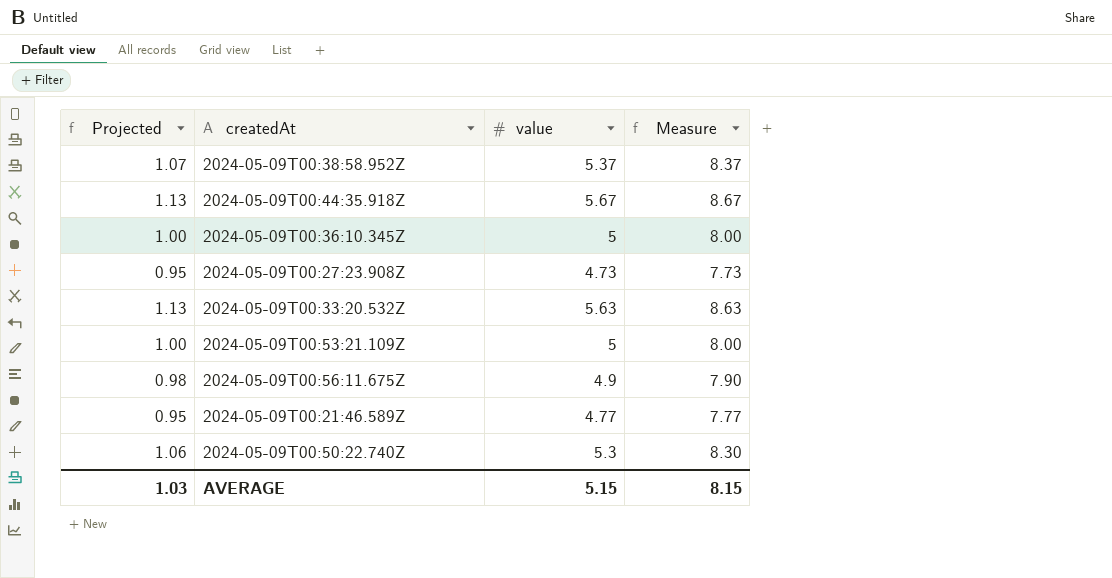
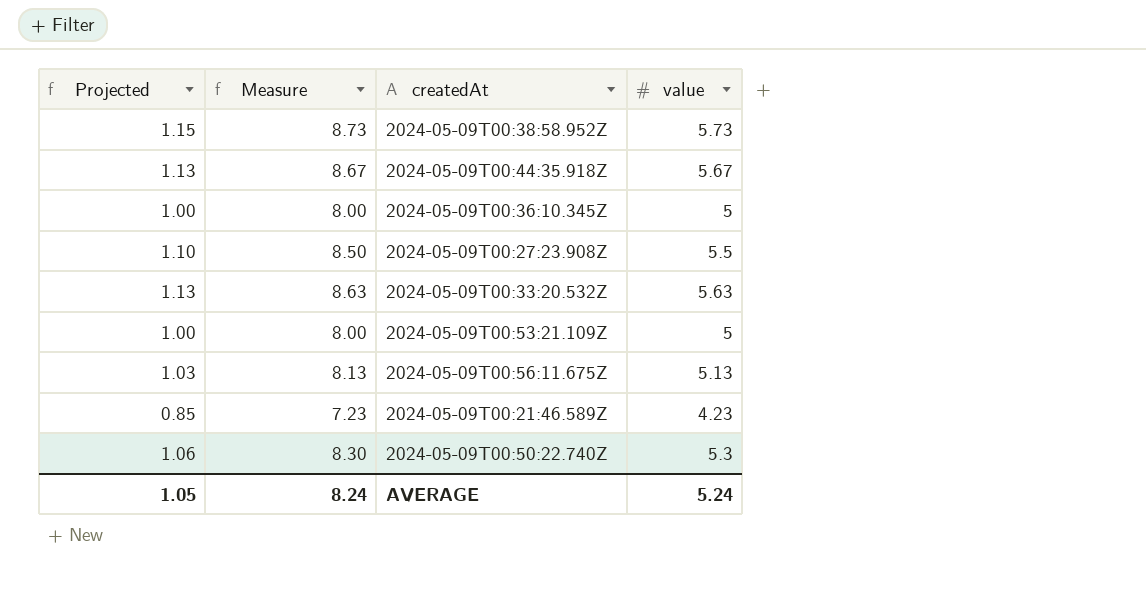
column Measure | position: 4 -> 2
2024-05-09T00:38:58.952Z | Projected: 1.07 -> 1.15
2024-05-09T00:38:58.952Z | Measure: 8.37 -> 8.73
2024-05-09T00:38:58.952Z | value: 5.37 -> 5.73
2024-05-09T00:27:23.908Z | Projected: 0.95 -> 1.10
2024-05-09T00:27:23.908Z | Measure: 7.73 -> 8.50
2024-05-09T00:27:23.908Z | value: 4.73 -> 5.5
2024-05-09T00:56:11.675Z | Projected: 0.98 -> 1.03
2024-05-09T00:56:11.675Z | Measure: 7.90 -> 8.13
2024-05-09T00:56:11.675Z | value: 4.9 -> 5.13
2024-05-09T00:21:46.589Z | Projected: 0.95 -> 0.85
2024-05-09T00:21:46.589Z | Measure: 7.77 -> 7.23
2024-05-09T00:21:46.589Z | value: 4.77 -> 4.23
AVERAGE | Projected: 1.03 -> 1.05
AVERAGE | Measure: 8.15 -> 8.24
AVERAGE | value: 5.15 -> 5.24

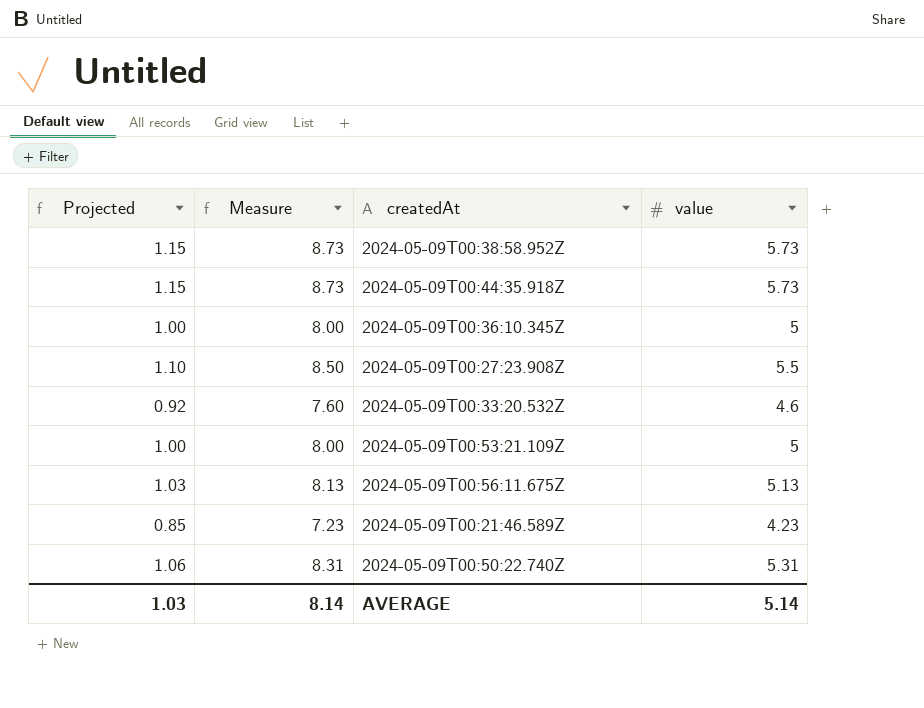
2024-05-09T00:44:35.918Z | Projected: 1.13 -> 1.15
2024-05-09T00:44:35.918Z | Measure: 8.67 -> 8.73
2024-05-09T00:44:35.918Z | value: 5.67 -> 5.73
2024-05-09T00:33:20.532Z | Projected: 1.13 -> 0.92
2024-05-09T00:33:20.532Z | Measure: 8.63 -> 7.60
2024-05-09T00:33:20.532Z | value: 5.63 -> 4.6
2024-05-09T00:50:22.740Z | Measure: 8.30 -> 8.31
2024-05-09T00:50:22.740Z | value: 5.3 -> 5.31
AVERAGE | Projected: 1.05 -> 1.03
AVERAGE | Measure: 8.24 -> 8.14
AVERAGE | value: 5.24 -> 5.14

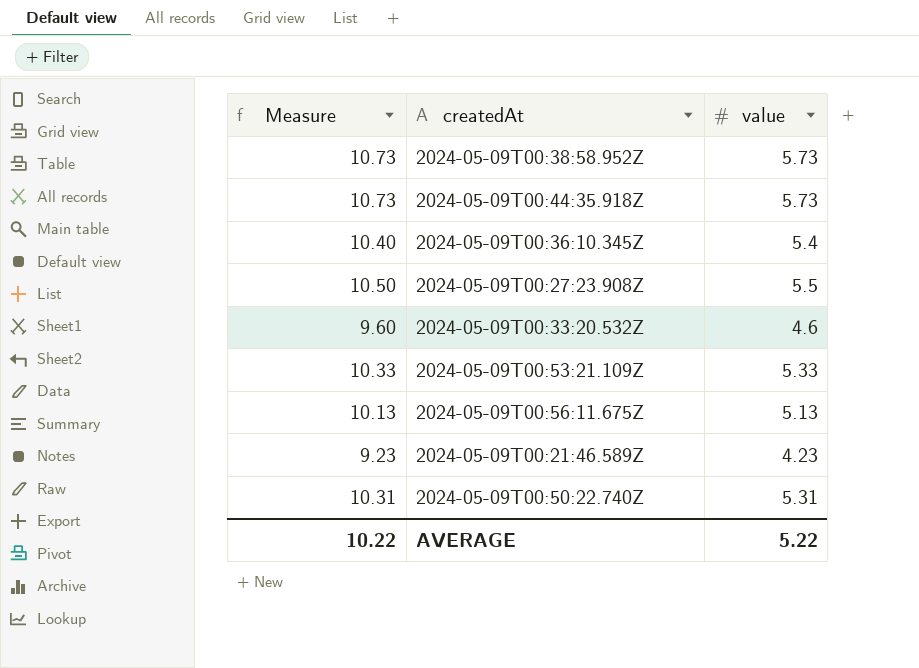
column Projected | formula: [value] * 0.2 -> none
column Measure | formula: [value] + 3 -> [value] + 5
2024-05-09T00:36:10.345Z | value: 5 -> 5.4
2024-05-09T00:53:21.109Z | value: 5 -> 5.33
AVERAGE | Measure: 8.14 -> 10.22
AVERAGE | value: 5.14 -> 5.22

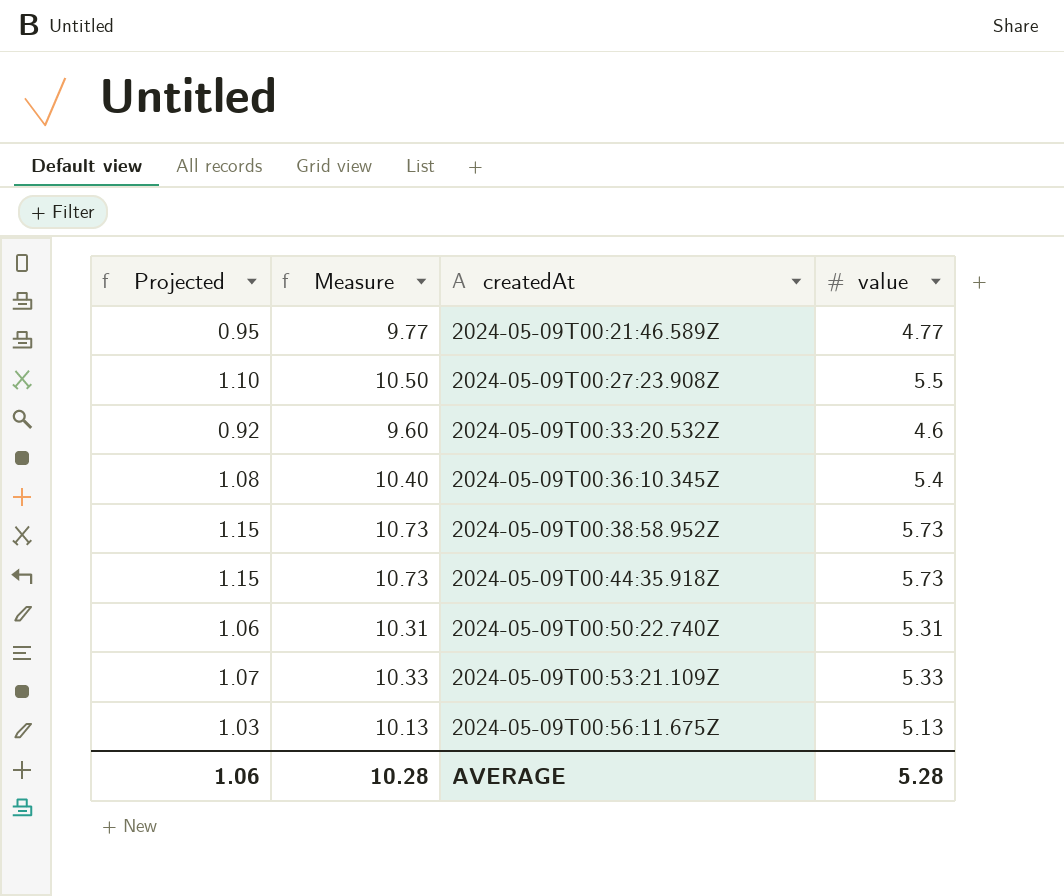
row order: none -> createdAt ascending
column Projected | formula: none -> [value] * 0.2
2024-05-09T00:21:46.589Z | Measure: 9.23 -> 9.77
2024-05-09T00:21:46.589Z | value: 4.23 -> 4.77
AVERAGE | Measure: 10.22 -> 10.28
AVERAGE | value: 5.22 -> 5.28

